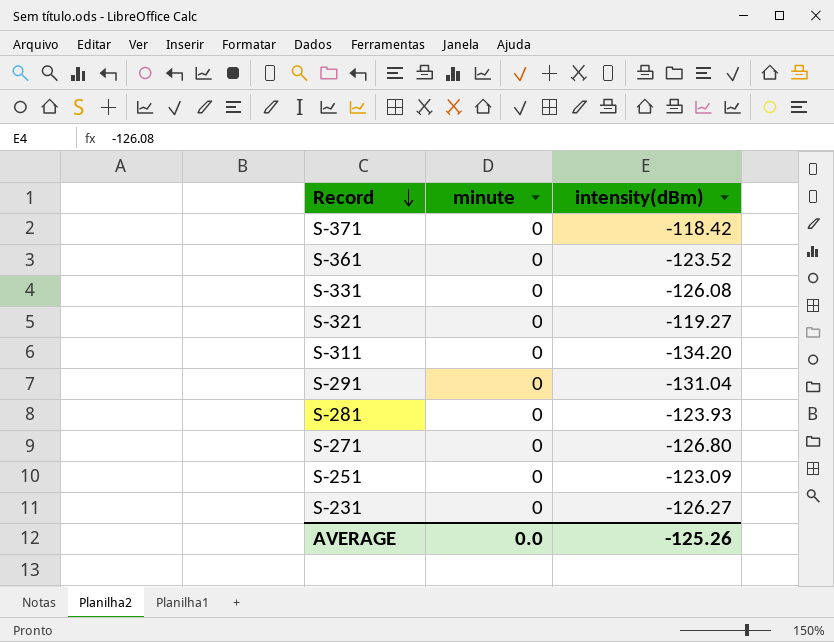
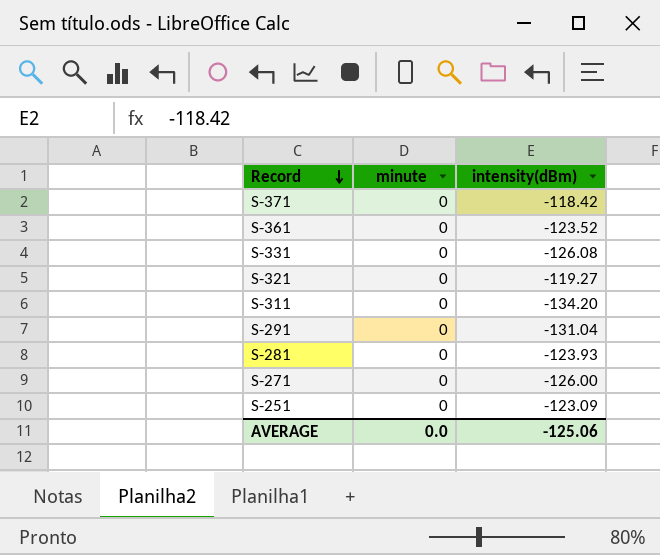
row S-231: 0 | -126.27 -> none
S-271 | intensity(dBm): -126.80 -> -126.00
AVERAGE | intensity(dBm): -125.26 -> -125.06

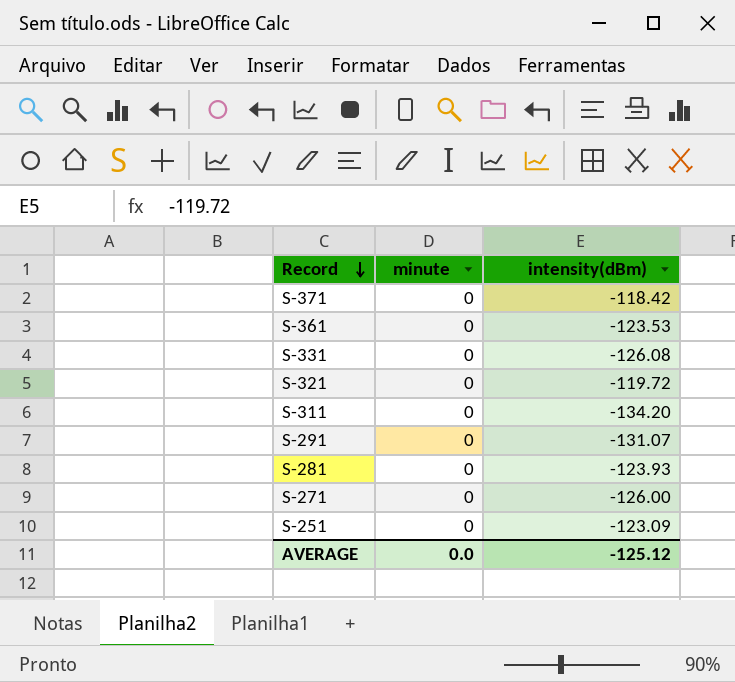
S-361 | intensity(dBm): -123.52 -> -123.53
S-321 | intensity(dBm): -119.27 -> -119.72
S-291 | intensity(dBm): -131.04 -> -131.07
AVERAGE | intensity(dBm): -125.06 -> -125.12

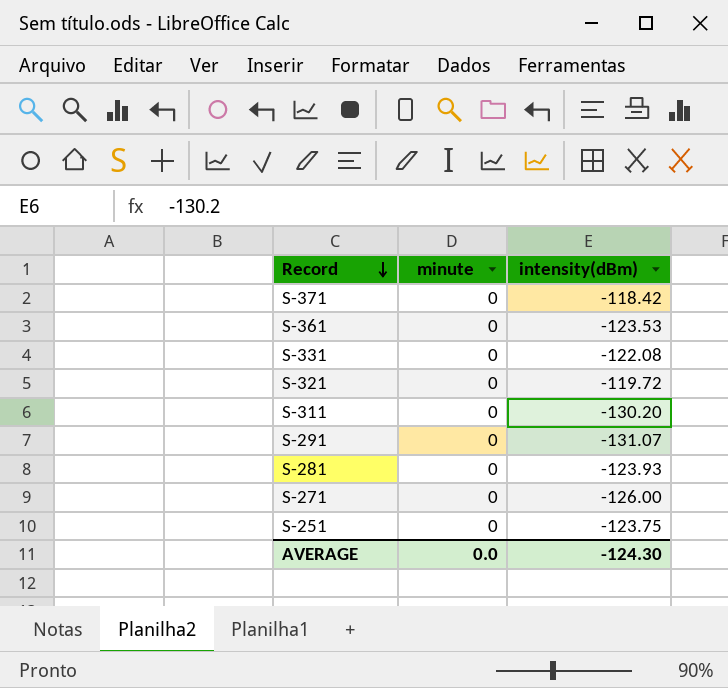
S-331 | intensity(dBm): -126.08 -> -122.08
S-311 | intensity(dBm): -134.20 -> -130.20
S-251 | intensity(dBm): -123.09 -> -123.75
AVERAGE | intensity(dBm): -125.12 -> -124.30

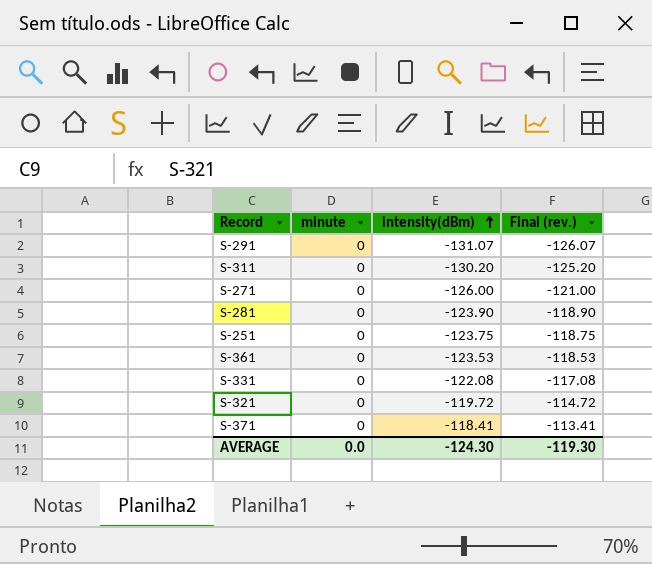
row order: Record descending -> intensity(dBm) ascending
column Final (rev.) | formula: none -> [intensity(dBm)] + 5
S-281 | intensity(dBm): -123.93 -> -123.90
S-371 | intensity(dBm): -118.42 -> -118.41

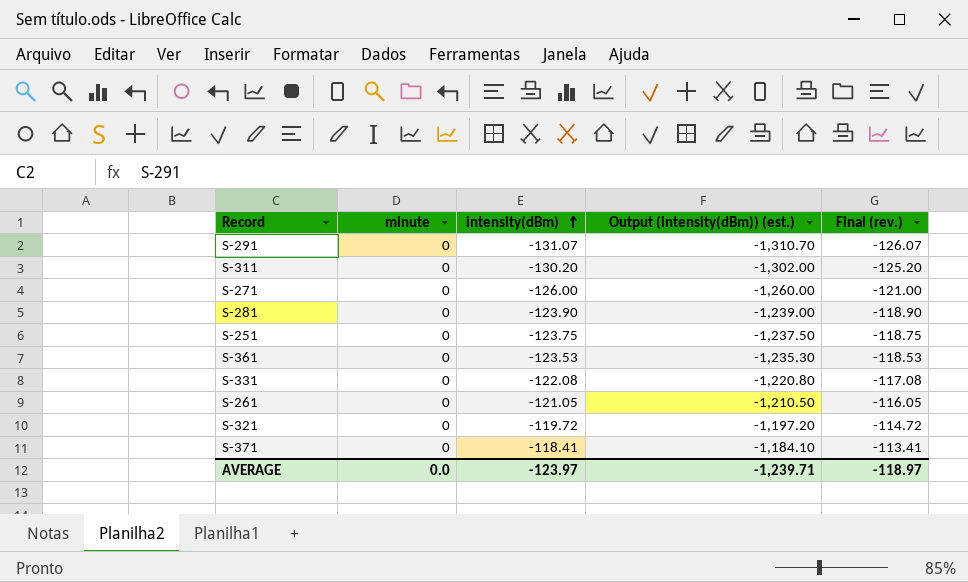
column Output (intensity(dBm)) (est.) | formula: none -> [intensity(dBm)] * 10
row S-261: none -> 0 | -121.05 | -1,210.50 | -116.05
AVERAGE | intensity(dBm): -124.30 -> -123.97
AVERAGE | Final (rev.): -119.30 -> -118.97

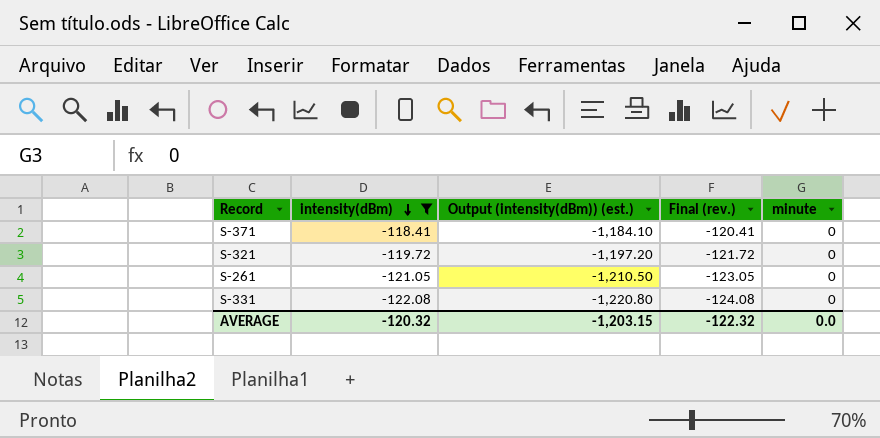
filter: none -> intensity(dBm) >= -122.08
row order: intensity(dBm) ascending -> intensity(dBm) descending
column Final (rev.) | formula: [intensity(dBm)] + 5 -> [intensity(dBm)] - 2
column minute | position: 2 -> 5
AVERAGE | intensity(dBm): -123.97 -> -120.32
AVERAGE | Output (intensity(dBm)) (est.): -1,239.71 -> -1,203.15
AVERAGE | Final (rev.): -118.97 -> -122.32

